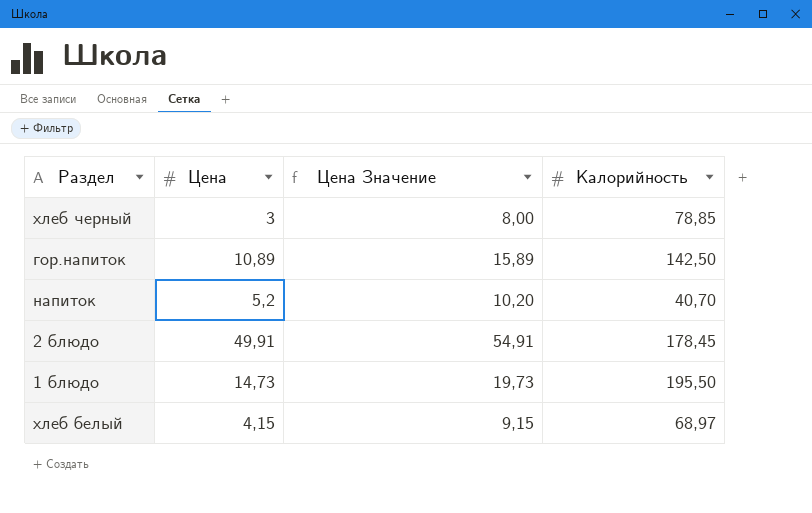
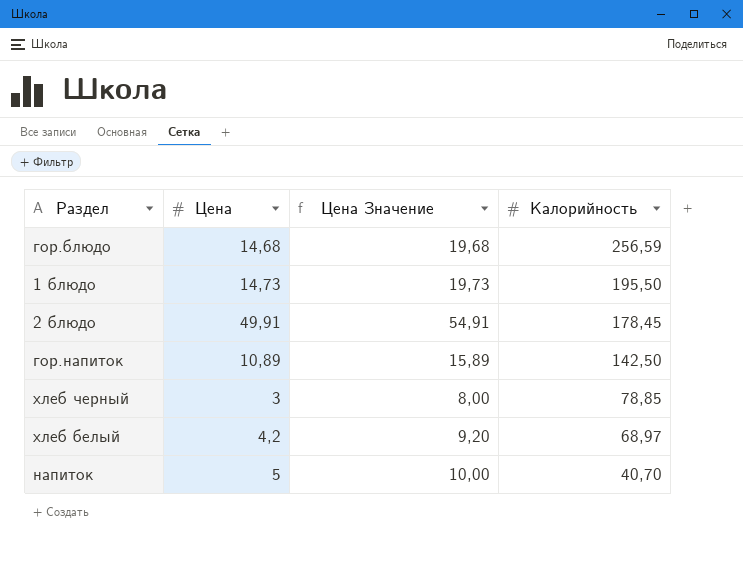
row order: none -> Калорийность descending
row гор.блюдо: none -> 14,68 | 19,68 | 256,59
хлеб белый | Цена: 4,15 -> 4,2
хлеб белый | Цена Значение: 9,15 -> 9,20
напиток | Цена: 5,2 -> 5
напиток | Цена Значение: 10,20 -> 10,00

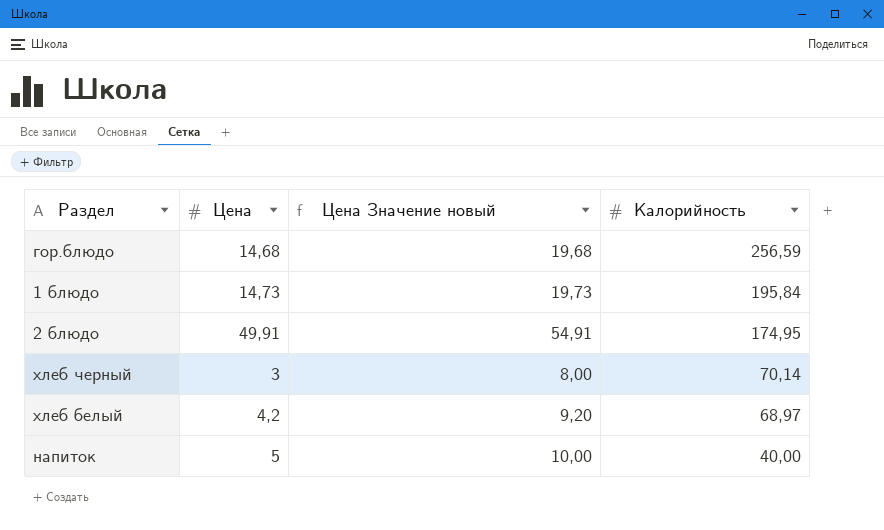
column name: Цена Значение -> Цена Значение новый
row гор.напиток: 10,89 | 15,89 | 142,50 -> none
1 блюдо | Калорийность: 195,50 -> 195,84
2 блюдо | Калорийность: 178,45 -> 174,95
хлеб черный | Калорийность: 78,85 -> 70,14
напиток | Калорийность: 40,70 -> 40,00

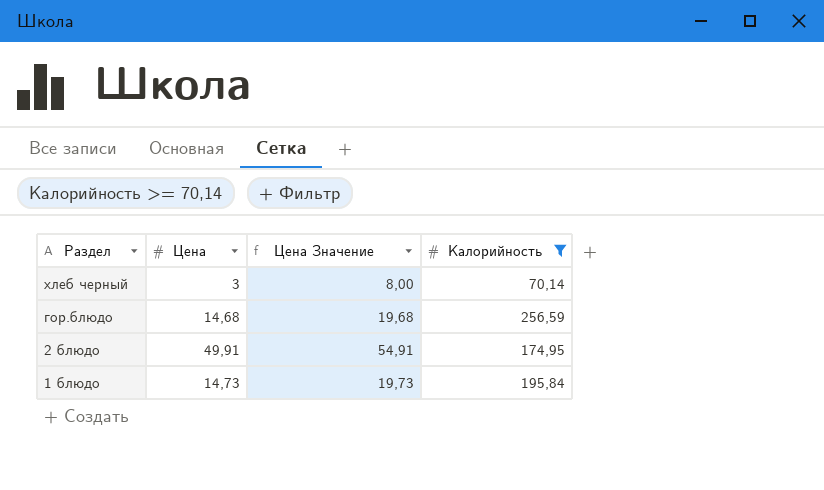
filter: none -> Калорийность >= 70,14
row order: Калорийность descending -> Раздел descending
column name: Цена Значение новый -> Цена Значение

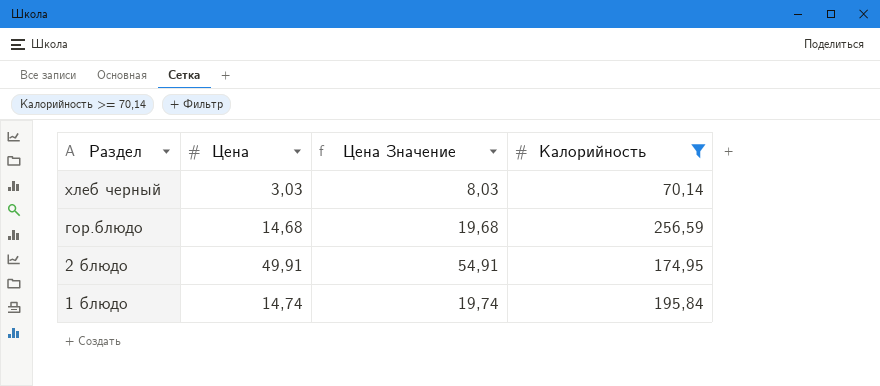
хлеб черный | Цена: 3 -> 3,03
хлеб черный | Цена Значение: 8,00 -> 8,03
1 блюдо | Цена: 14,73 -> 14,74
1 блюдо | Цена Значение: 19,73 -> 19,74

